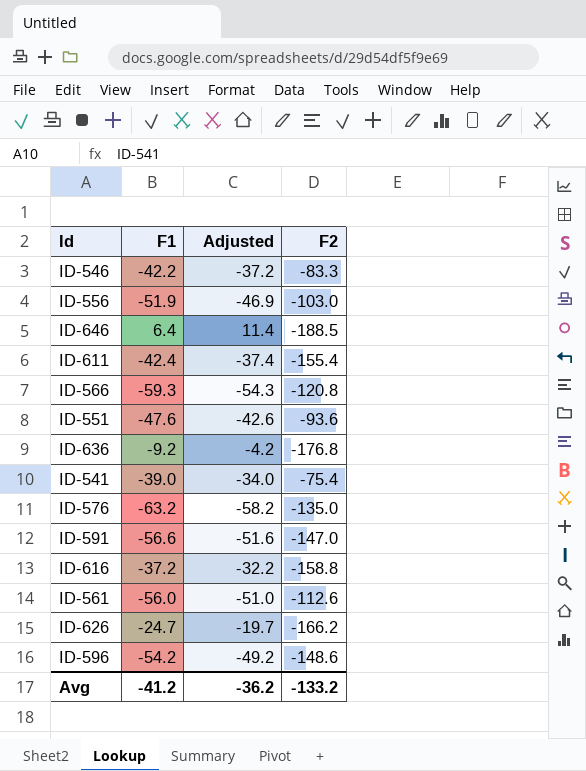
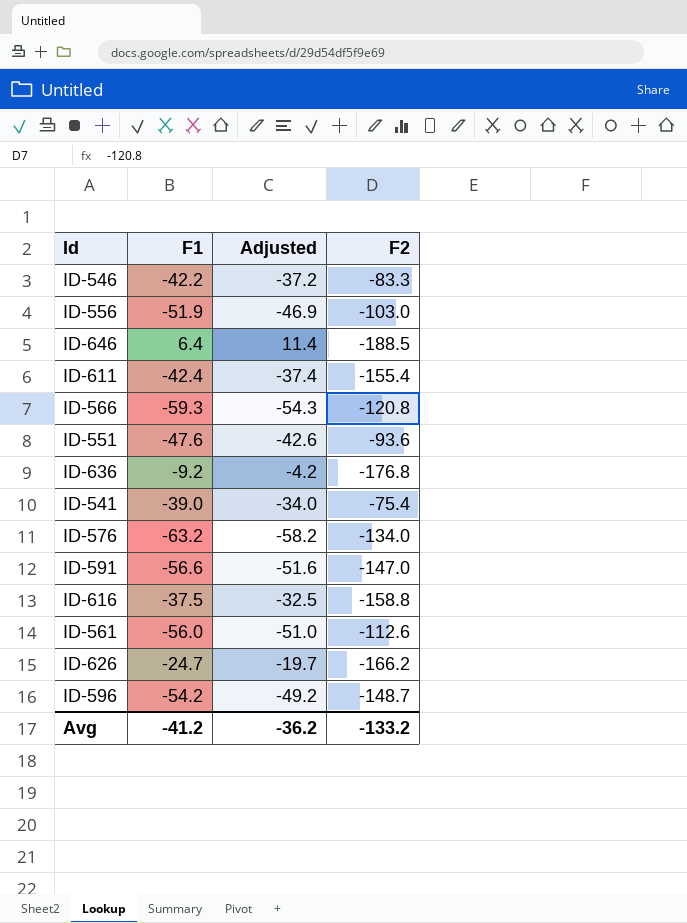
ID-576 | F2: -135.0 -> -134.0
ID-616 | F1: -37.2 -> -37.5
ID-616 | Adjusted: -32.2 -> -32.5
ID-596 | F2: -148.6 -> -148.7

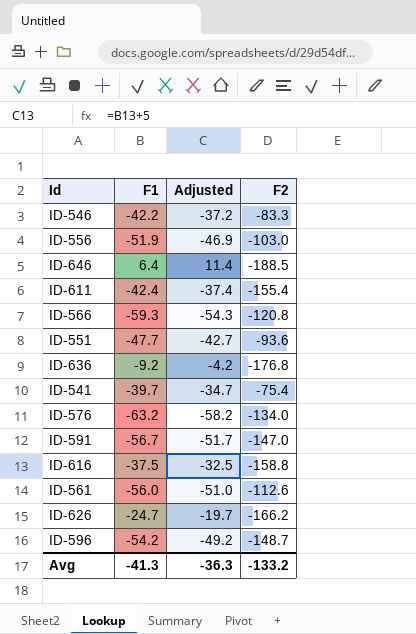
ID-551 | F1: -47.6 -> -47.7
ID-551 | Adjusted: -42.6 -> -42.7
ID-541 | F1: -39.0 -> -39.7
ID-541 | Adjusted: -34.0 -> -34.7
ID-591 | F1: -56.6 -> -56.7
ID-591 | Adjusted: -51.6 -> -51.7
Avg | F1: -41.2 -> -41.3
Avg | Adjusted: -36.2 -> -36.3

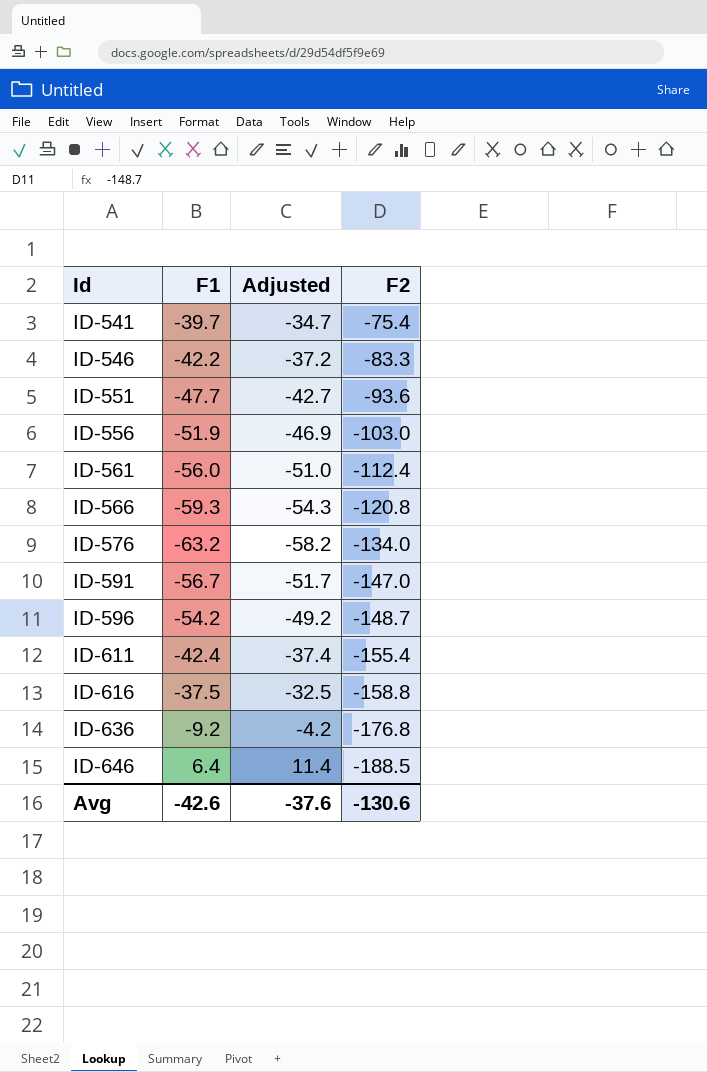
row order: none -> Id ascending
row ID-626: -24.7 | -19.7 | -166.2 -> none
ID-561 | F2: -112.6 -> -112.4
Avg | F1: -41.3 -> -42.6
Avg | Adjusted: -36.3 -> -37.6
Avg | F2: -133.2 -> -130.6

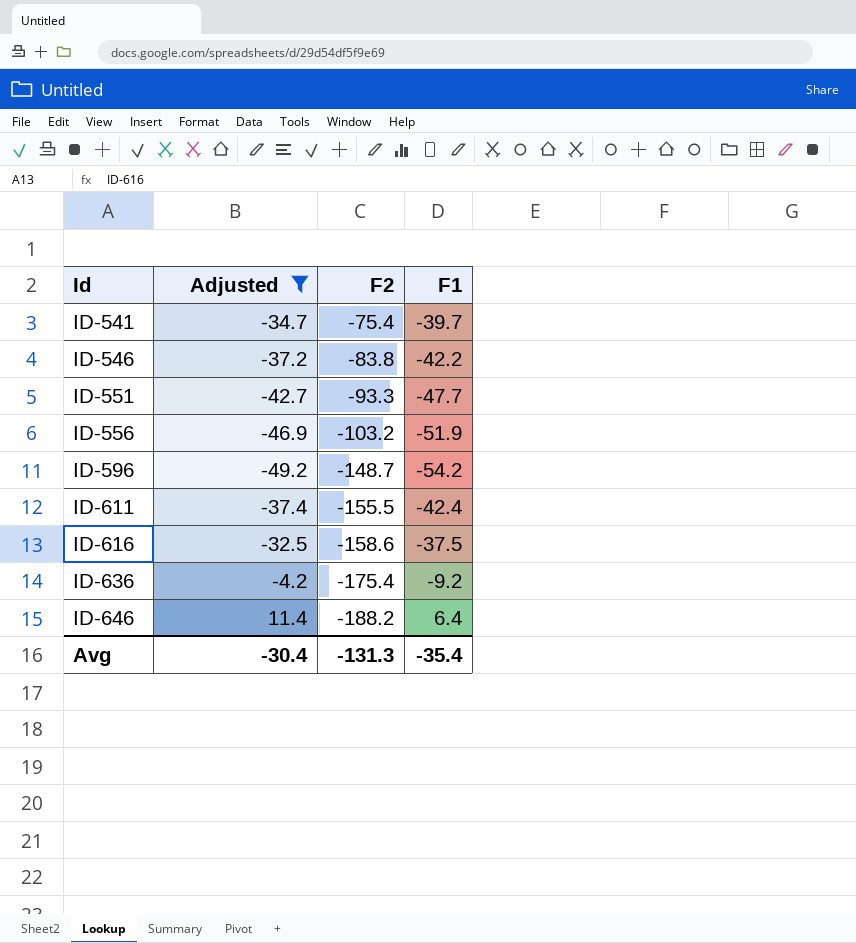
filter: none -> Adjusted >= -49.2
column F1 | position: 2 -> 4
ID-546 | F2: -83.3 -> -83.8
ID-551 | F2: -93.6 -> -93.3
ID-556 | F2: -103.0 -> -103.2
ID-611 | F2: -155.4 -> -155.5
ID-616 | F2: -158.8 -> -158.6
ID-636 | F2: -176.8 -> -175.4
ID-646 | F2: -188.5 -> -188.2
Avg | Adjusted: -37.6 -> -30.4
Avg | F2: -130.6 -> -131.3
Avg | F1: -42.6 -> -35.4

